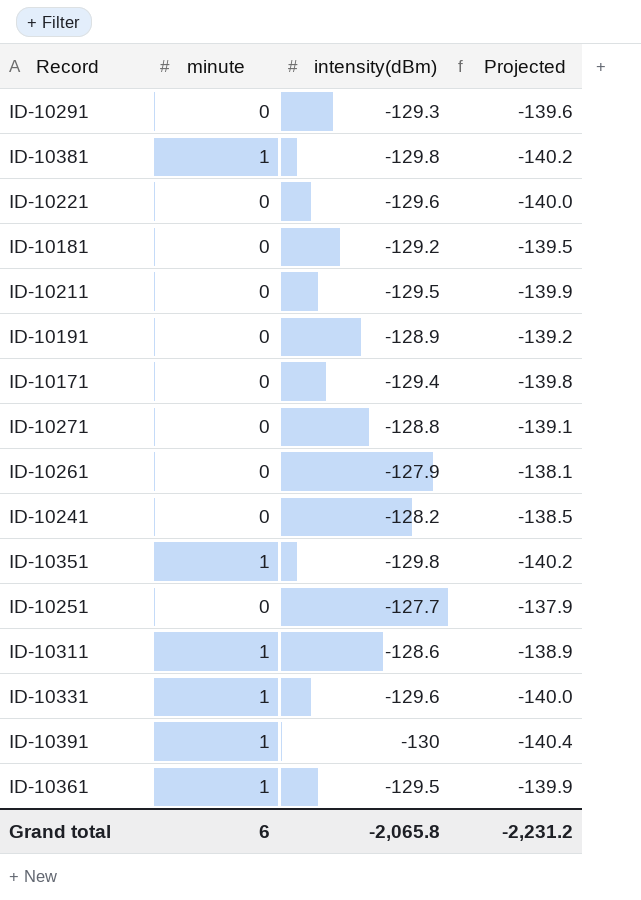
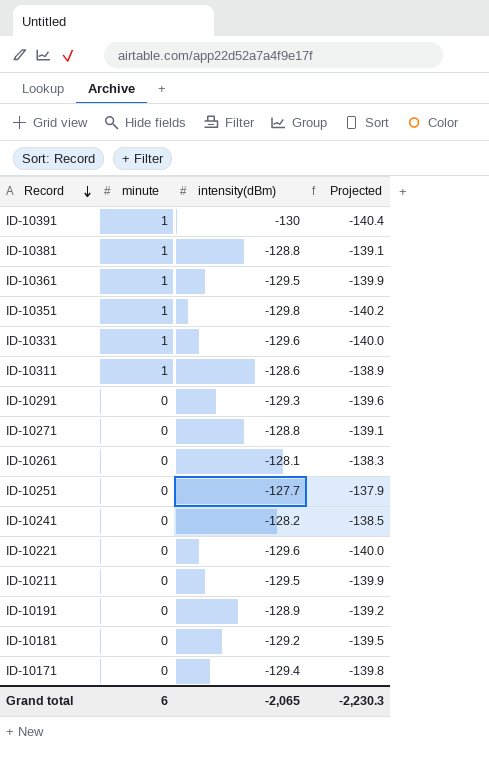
row order: none -> Record descending
ID-10381 | intensity(dBm): -129.8 -> -128.8
ID-10381 | Projected: -140.2 -> -139.1
ID-10261 | intensity(dBm): -127.9 -> -128.1
ID-10261 | Projected: -138.1 -> -138.3
Grand total | intensity(dBm): -2,065.8 -> -2,065
Grand total | Projected: -2,231.2 -> -2,230.3

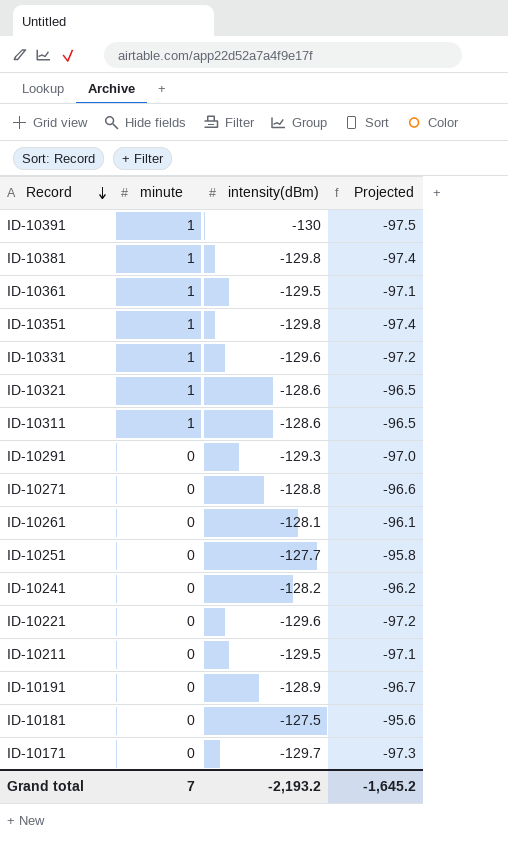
column Projected | formula: [intensity(dBm)] * 1.08 -> [intensity(dBm)] * 0.75
ID-10381 | intensity(dBm): -128.8 -> -129.8
row ID-10321: none -> 1 | -128.6 | -96.5
ID-10181 | intensity(dBm): -129.2 -> -127.5
ID-10171 | intensity(dBm): -129.4 -> -129.7
Grand total | minute: 6 -> 7
Grand total | intensity(dBm): -2,065 -> -2,193.2
Grand total | Projected: -2,230.3 -> -1,645.2

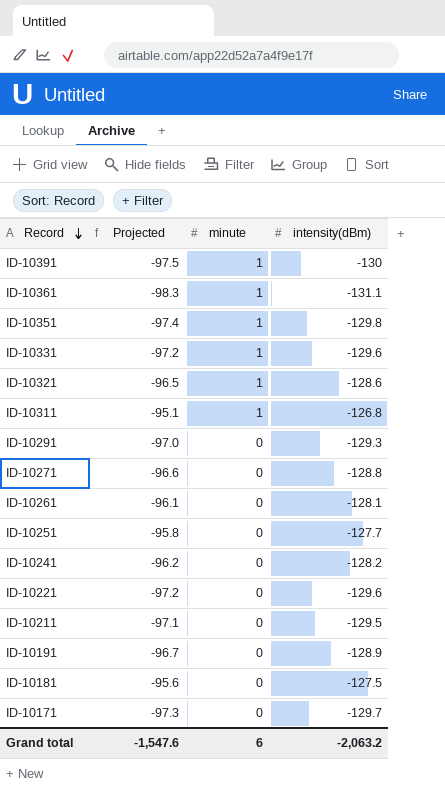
column Projected | position: 4 -> 2
row ID-10381: 1 | -129.8 | -97.4 -> none
ID-10361 | Projected: -97.1 -> -98.3
ID-10361 | intensity(dBm): -129.5 -> -131.1
ID-10311 | Projected: -96.5 -> -95.1
ID-10311 | intensity(dBm): -128.6 -> -126.8
Grand total | Projected: -1,645.2 -> -1,547.6
Grand total | minute: 7 -> 6
Grand total | intensity(dBm): -2,193.2 -> -2,063.2

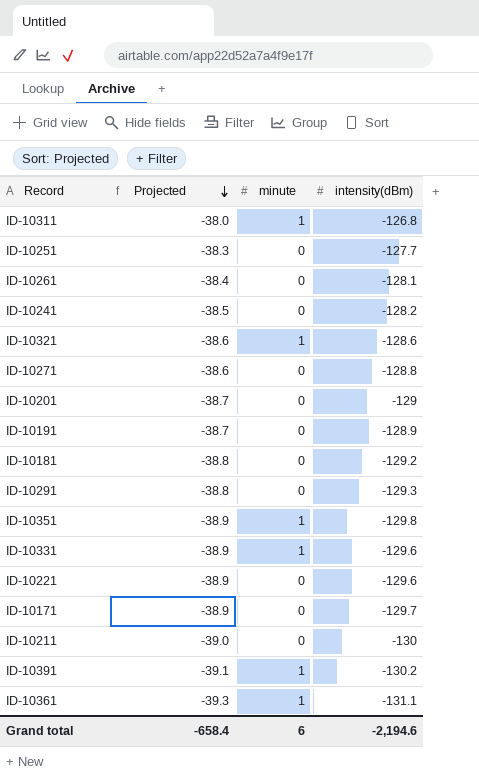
row order: Record descending -> Projected descending
column Projected | formula: [intensity(dBm)] * 0.75 -> [intensity(dBm)] * 0.3
row ID-10201: none -> -38.7 | 0 | -129
ID-10181 | intensity(dBm): -127.5 -> -129.2
ID-10211 | intensity(dBm): -129.5 -> -130
ID-10391 | intensity(dBm): -130 -> -130.2
Grand total | Projected: -1,547.6 -> -658.4
Grand total | intensity(dBm): -2,063.2 -> -2,194.6

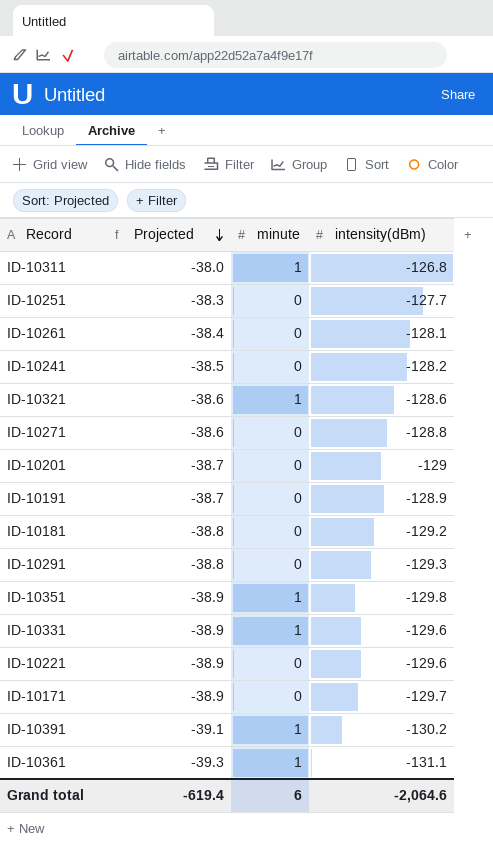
row ID-10211: -39.0 | 0 | -130 -> none
Grand total | Projected: -658.4 -> -619.4
Grand total | intensity(dBm): -2,194.6 -> -2,064.6

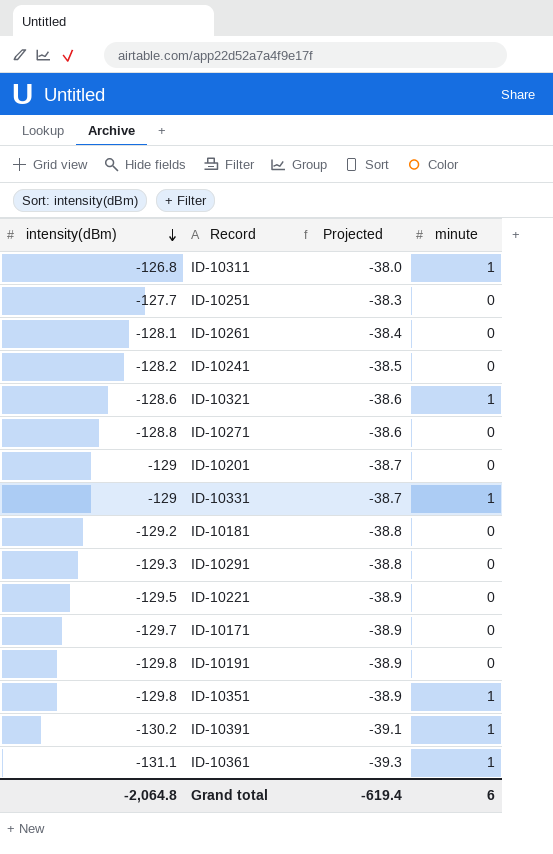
row order: Projected descending -> intensity(dBm) descending
column intensity(dBm) | position: 4 -> 1
ID-10331 | intensity(dBm): -129.6 -> -129
ID-10331 | Projected: -38.9 -> -38.7
ID-10221 | intensity(dBm): -129.6 -> -129.5
ID-10191 | intensity(dBm): -128.9 -> -129.8
ID-10191 | Projected: -38.7 -> -38.9
Grand total | intensity(dBm): -2,064.6 -> -2,064.8

